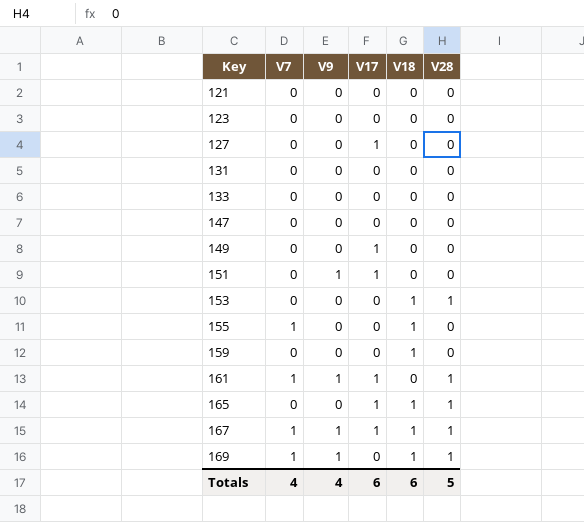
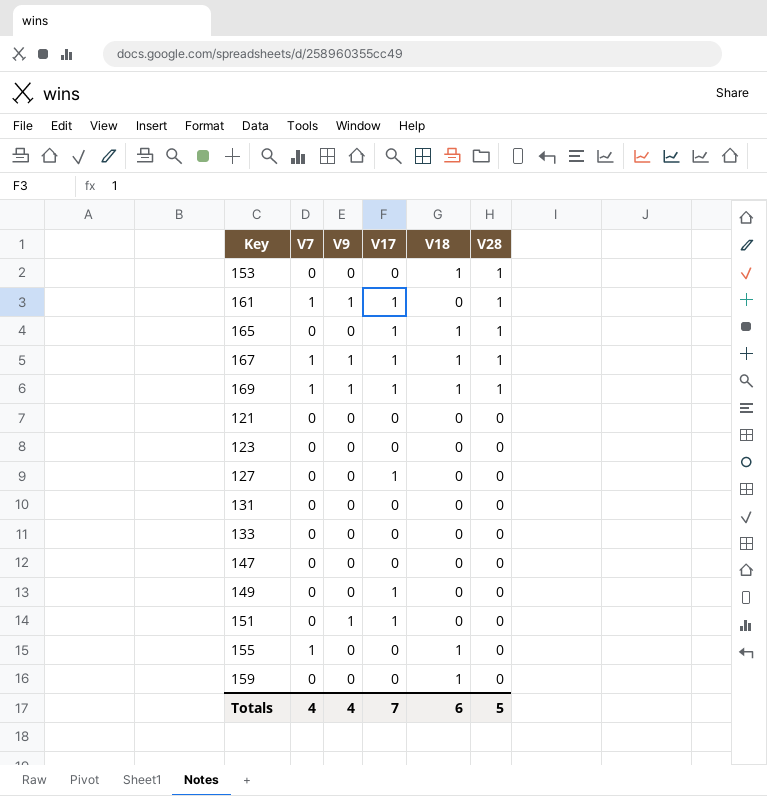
row order: Key ascending -> V28 descending
169 | V17: 0 -> 1
Totals | V17: 6 -> 7

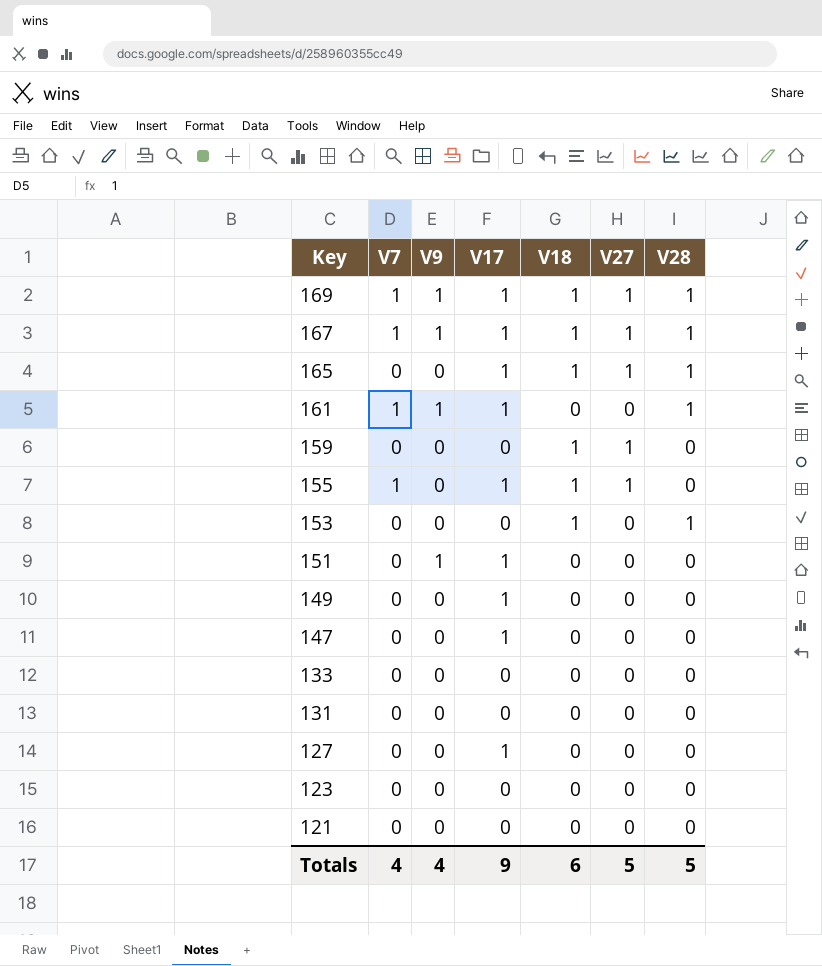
row order: V28 descending -> Key descending
column V27 | position: none -> 6
155 | V17: 0 -> 1
147 | V17: 0 -> 1
Totals | V17: 7 -> 9

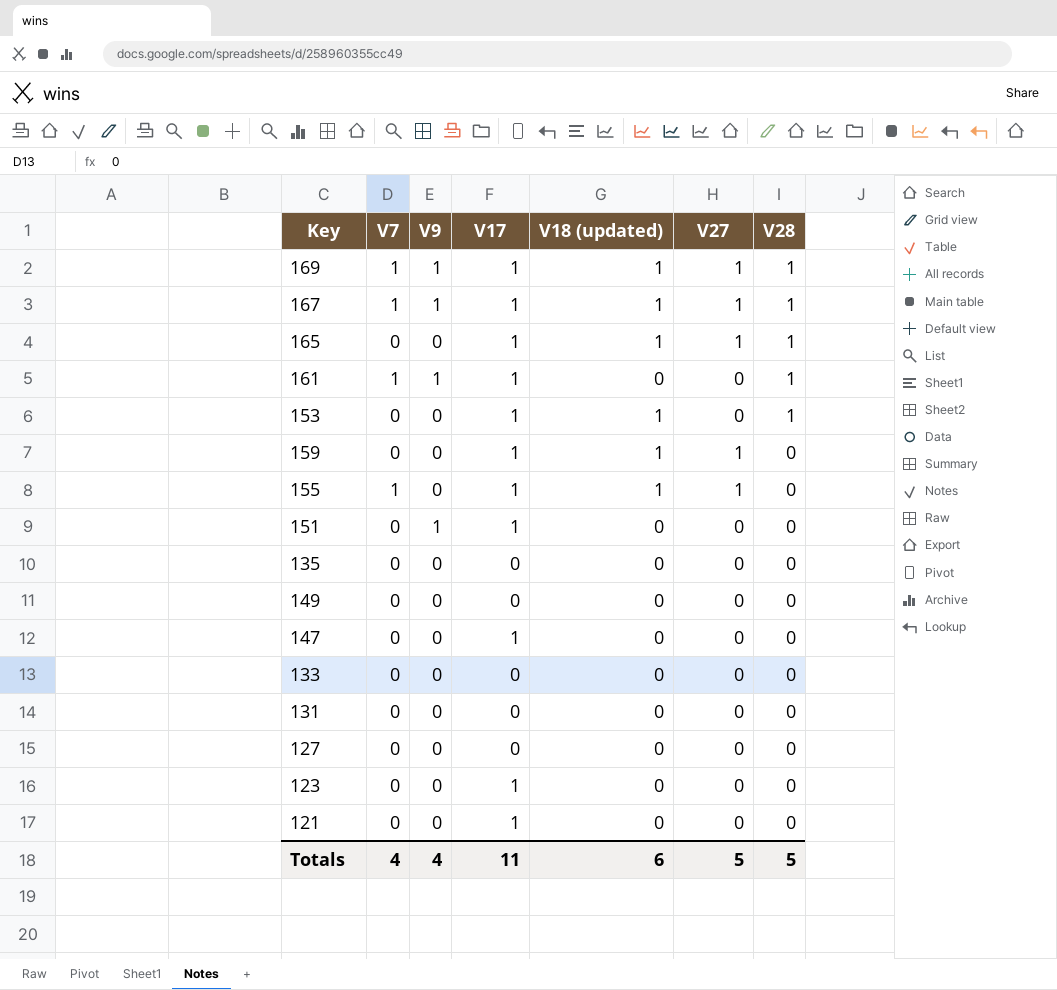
row order: Key descending -> V28 descending
column name: V18 -> V18 (updated)
153 | V17: 0 -> 1
159 | V17: 0 -> 1
row 135: none -> 0 | 0 | 0 | 0 | 0 | 0
149 | V17: 1 -> 0
127 | V17: 1 -> 0
123 | V17: 0 -> 1
121 | V17: 0 -> 1
Totals | V17: 9 -> 11

